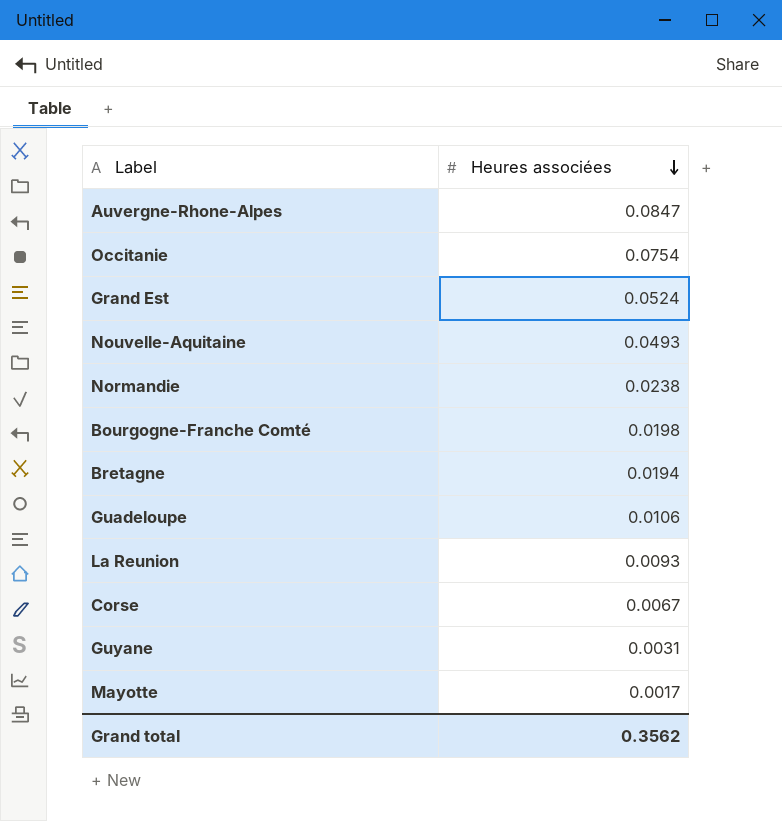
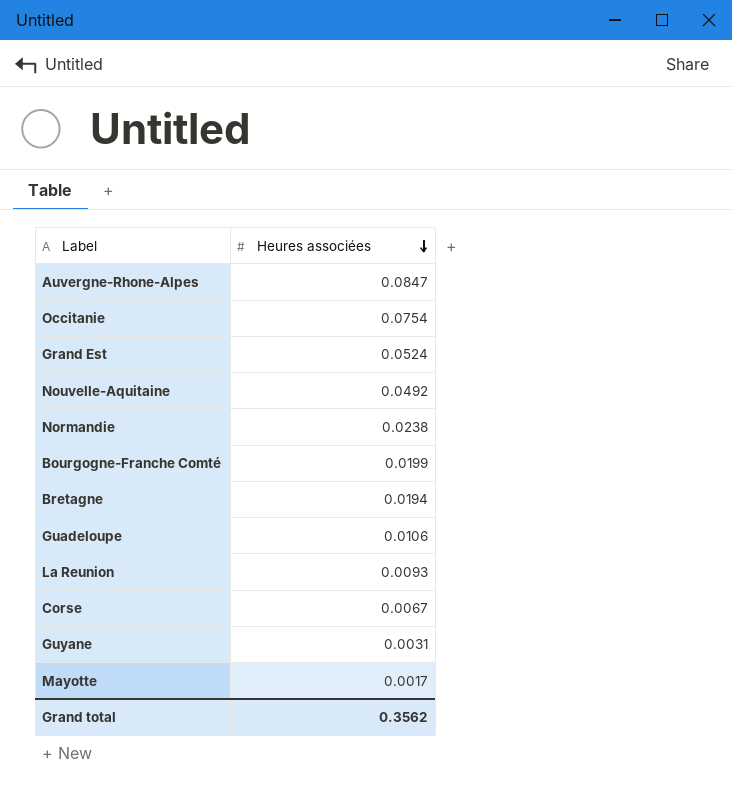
Nouvelle-Aquitaine | Heures associées: 0.0493 -> 0.0492
Bourgogne-Franche Comté | Heures associées: 0.0198 -> 0.0199

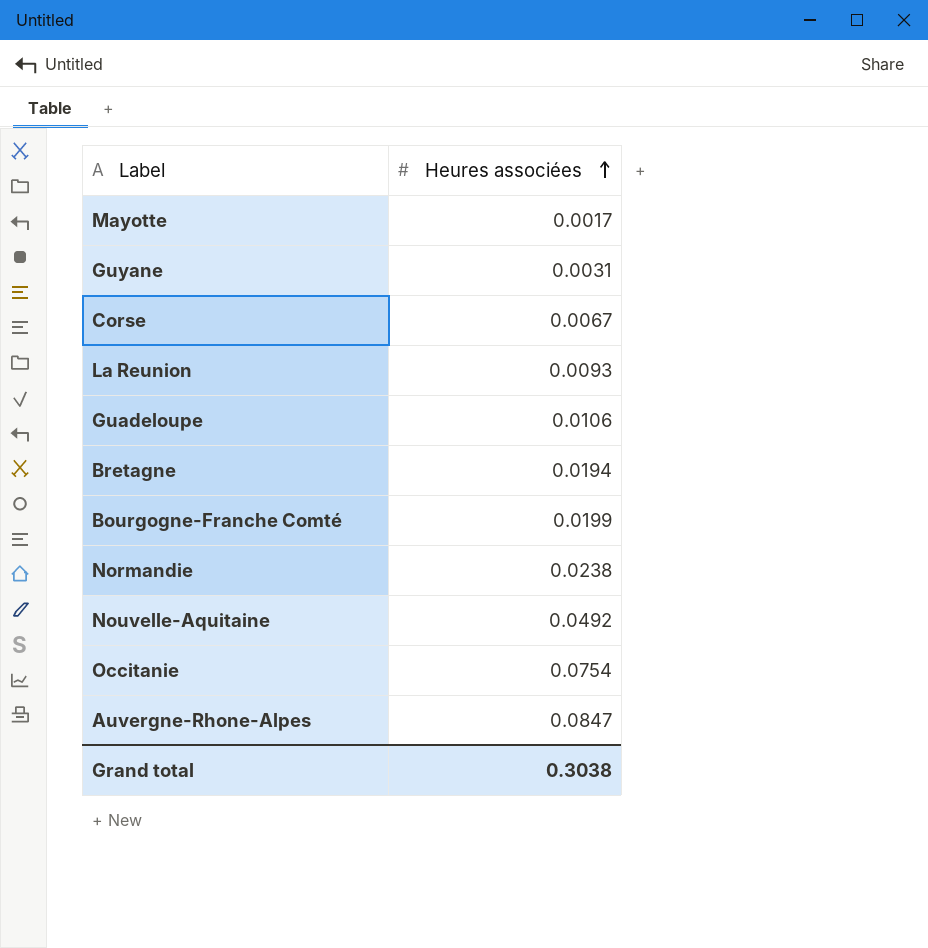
row order: Heures associées descending -> Heures associées ascending
row Grand Est: 0.0524 -> none
Grand total | Heures associées: 0.3562 -> 0.3038

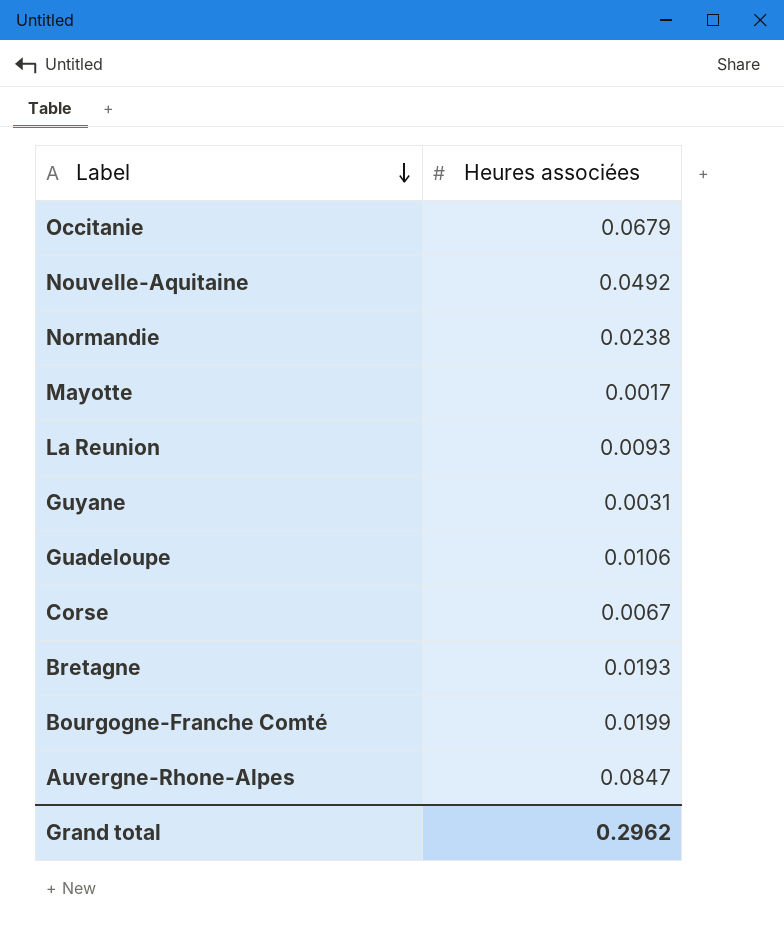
row order: Heures associées ascending -> Label descending
Occitanie | Heures associées: 0.0754 -> 0.0679
Bretagne | Heures associées: 0.0194 -> 0.0193
Grand total | Heures associées: 0.3038 -> 0.2962

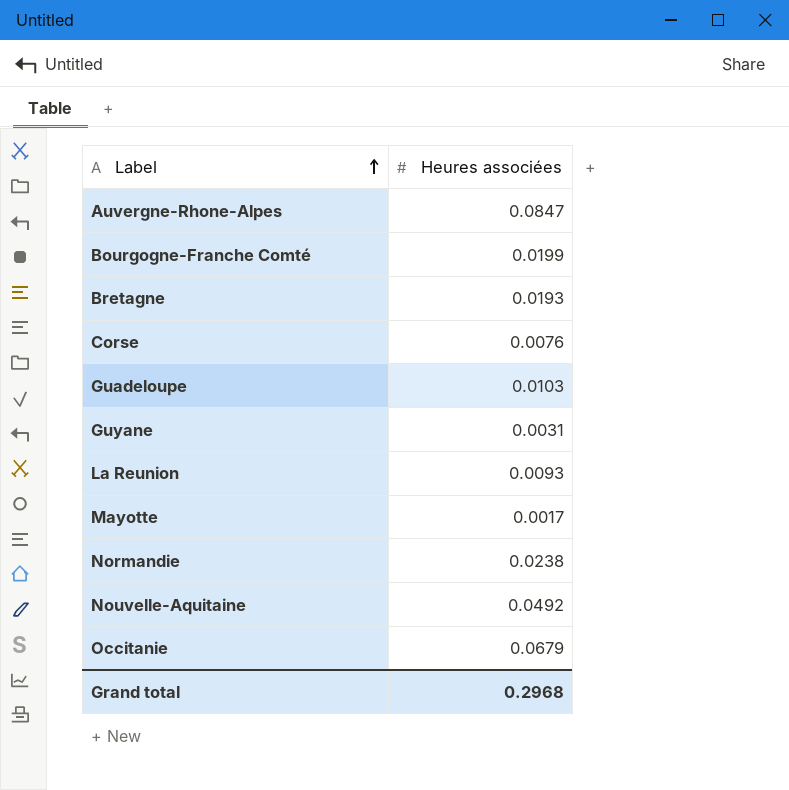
row order: Label descending -> Label ascending
Corse | Heures associées: 0.0067 -> 0.0076
Guadeloupe | Heures associées: 0.0106 -> 0.0103
Grand total | Heures associées: 0.2962 -> 0.2968

